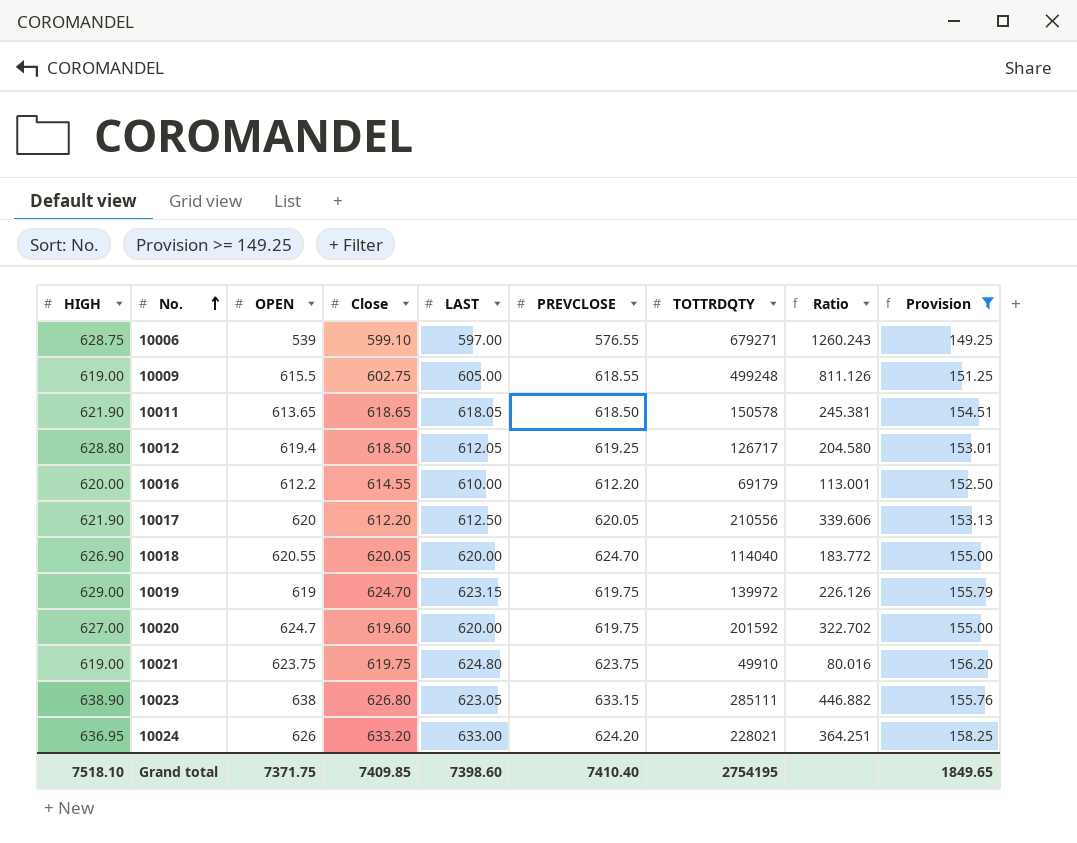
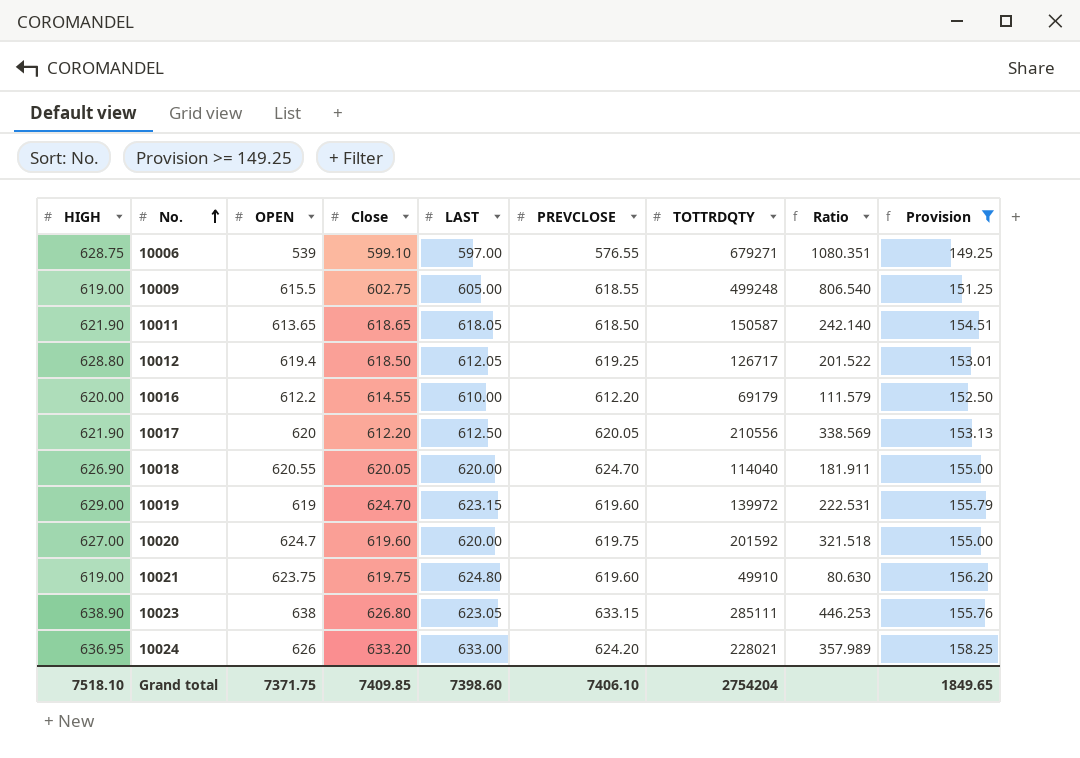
column Ratio | formula: [TOTTRDQTY] / [OPEN] -> [TOTTRDQTY] / [HIGH]
10011 | TOTTRDQTY: 150578 -> 150587
10019 | PREVCLOSE: 619.75 -> 619.60
10021 | PREVCLOSE: 623.75 -> 619.60
Grand total | PREVCLOSE: 7410.40 -> 7406.10
Grand total | TOTTRDQTY: 2754195 -> 2754204

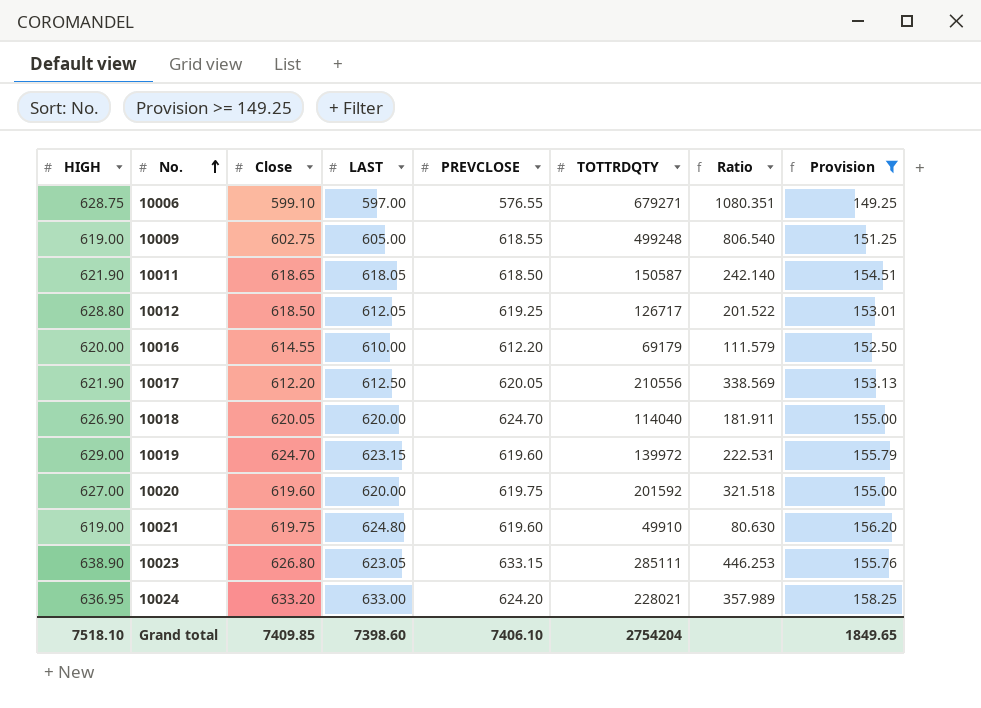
column OPEN | position: 3 -> none

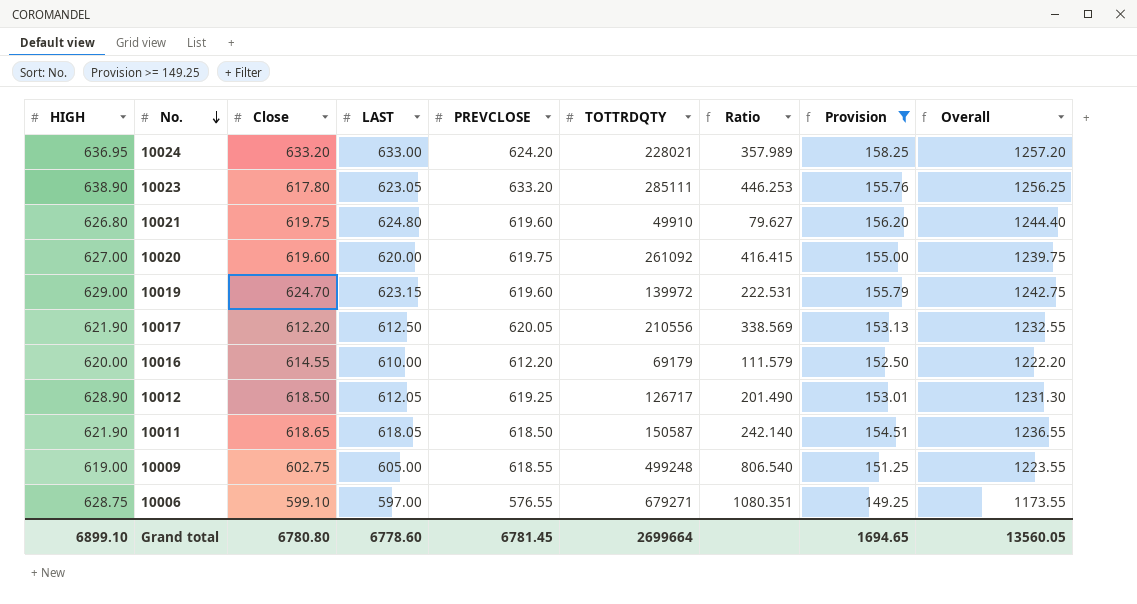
row order: No. ascending -> No. descending
column Overall | formula: none -> [LAST] + [PREVCLOSE]
row 10018: 626.90 | 620.05 | 620.00 | 624.70 | 114040 | 181.911 | 155.00 -> none
10023 | Close: 626.80 -> 617.80
10023 | PREVCLOSE: 633.15 -> 633.20
10021 | HIGH: 619.00 -> 626.80
10021 | Ratio: 80.630 -> 79.627
10020 | TOTTRDQTY: 201592 -> 261092
10020 | Ratio: 321.518 -> 416.415
10012 | HIGH: 628.80 -> 628.90
10012 | Ratio: 201.522 -> 201.490
Grand total | HIGH: 7518.10 -> 6899.10
Grand total | Close: 7409.85 -> 6780.80
Grand total | LAST: 7398.60 -> 6778.60
Grand total | PREVCLOSE: 7406.10 -> 6781.45
Grand total | TOTTRDQTY: 2754204 -> 2699664
Grand total | Provision: 1849.65 -> 1694.65

